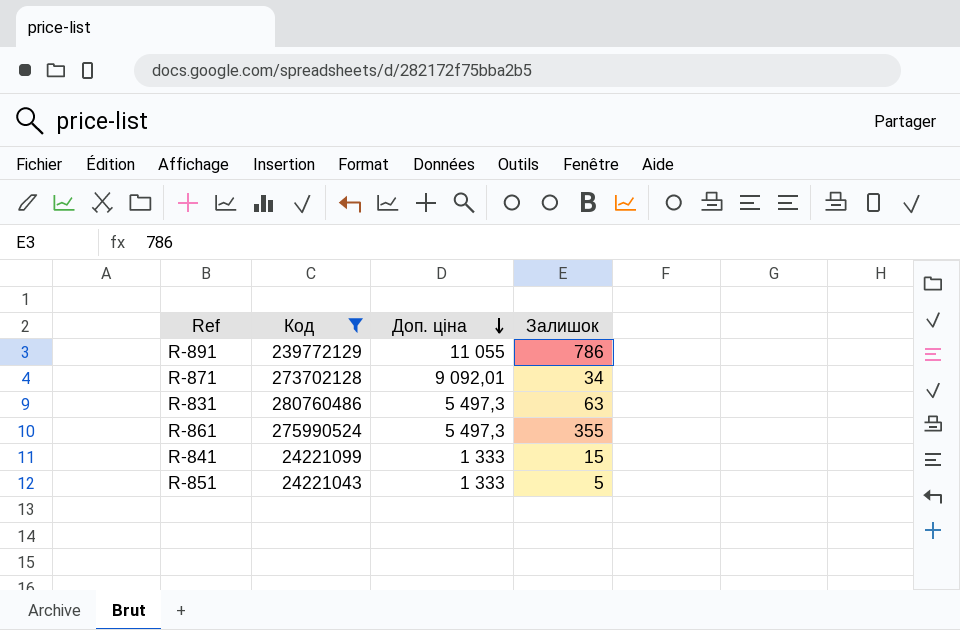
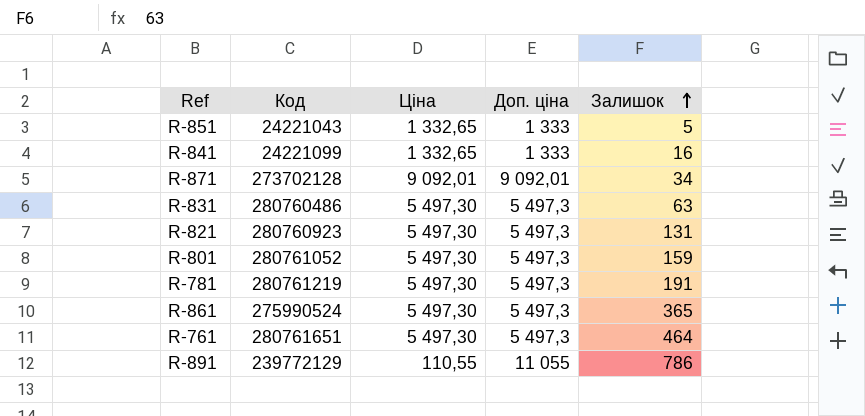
filter: Код <= 280760486 -> none
row order: Доп. ціна descending -> Залишок ascending
column Ціна | position: none -> 3
R-841 | Залишок: 15 -> 16
R-861 | Залишок: 355 -> 365

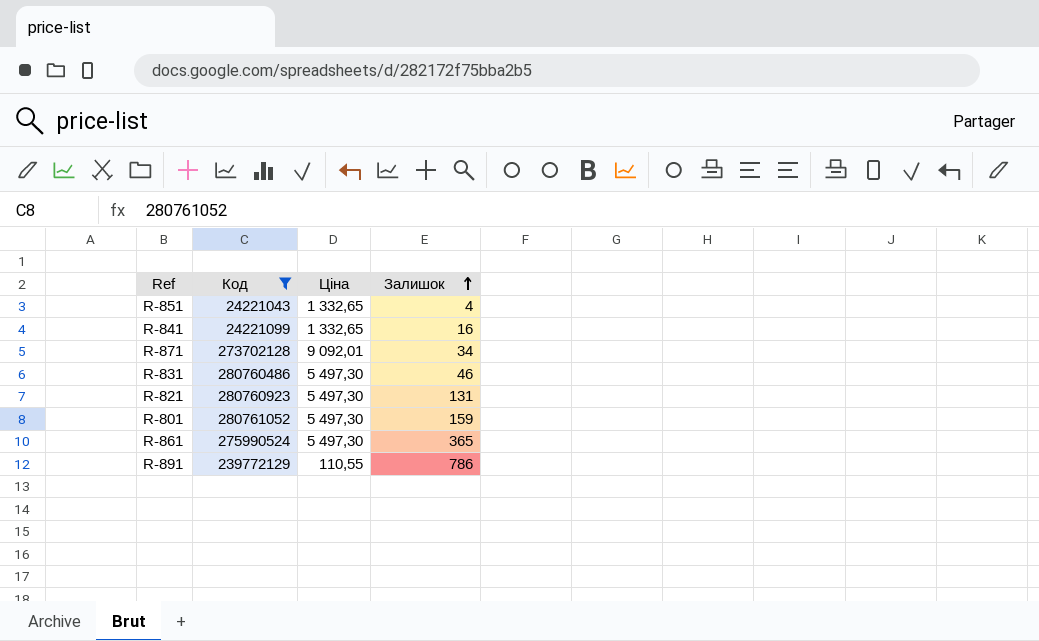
filter: none -> Код <= 280761052
column Доп. ціна | position: 4 -> none
R-851 | Залишок: 5 -> 4
R-831 | Залишок: 63 -> 46

